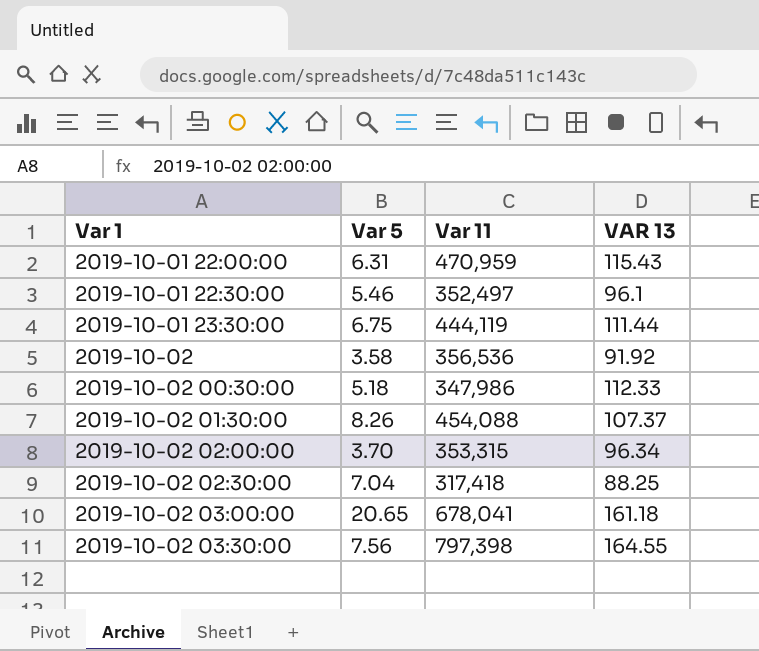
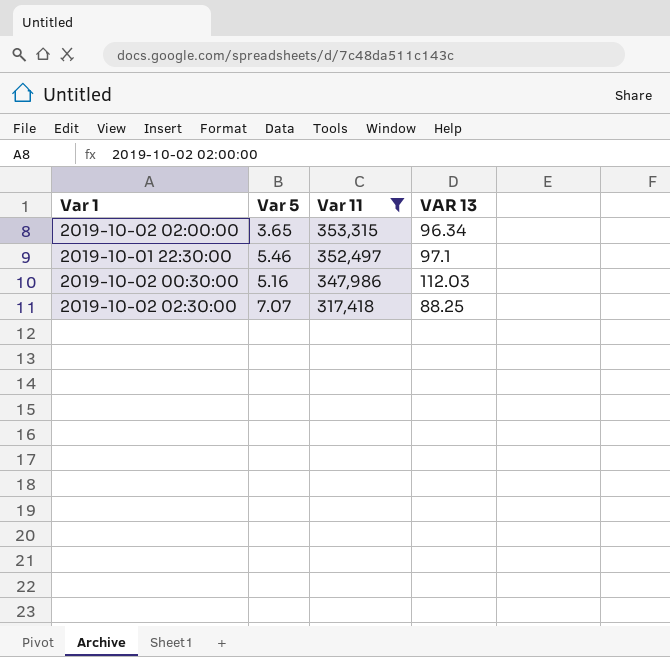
filter: none -> Var 11 <= 353,315
row order: Var 1 ascending -> Var 11 descending
2019-10-02 02:00:00 | Var 5: 3.70 -> 3.65
2019-10-01 22:30:00 | VAR 13: 96.1 -> 97.1
2019-10-02 00:30:00 | Var 5: 5.18 -> 5.16
2019-10-02 00:30:00 | VAR 13: 112.33 -> 112.03
2019-10-02 02:30:00 | Var 5: 7.04 -> 7.07

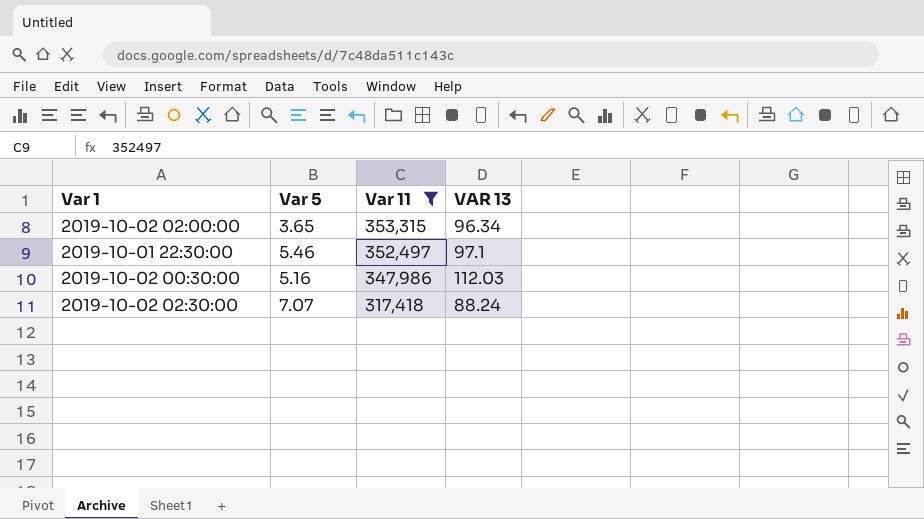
2019-10-02 02:30:00 | VAR 13: 88.25 -> 88.24

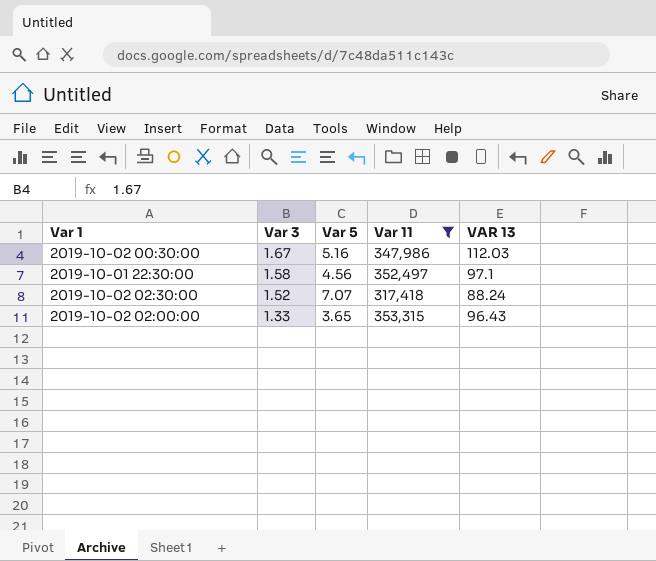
row order: Var 11 descending -> Var 3 descending
column Var 3 | position: none -> 2
2019-10-01 22:30:00 | Var 5: 5.46 -> 4.56
2019-10-02 02:00:00 | VAR 13: 96.34 -> 96.43

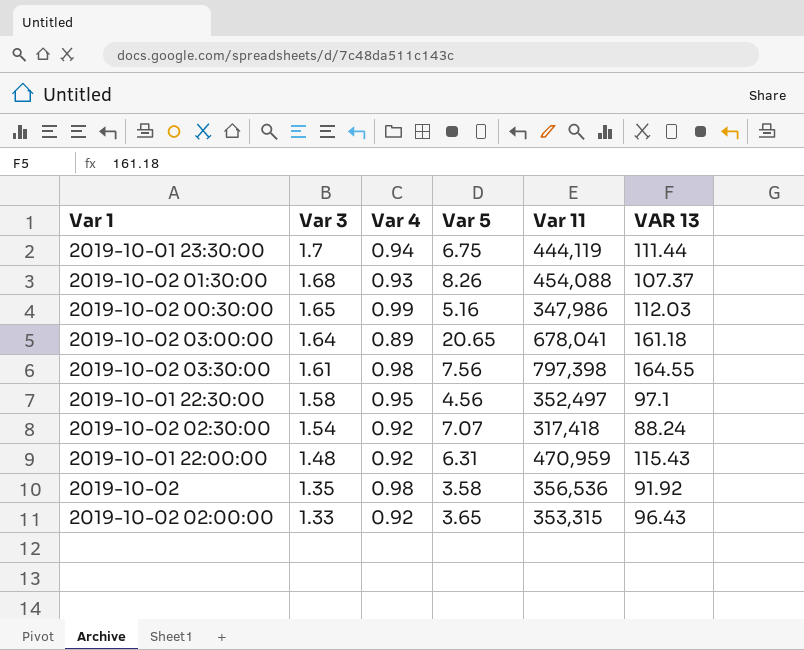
filter: Var 11 <= 353,315 -> none
column Var 4 | position: none -> 3
2019-10-02 00:30:00 | Var 3: 1.67 -> 1.65
2019-10-02 02:30:00 | Var 3: 1.52 -> 1.54

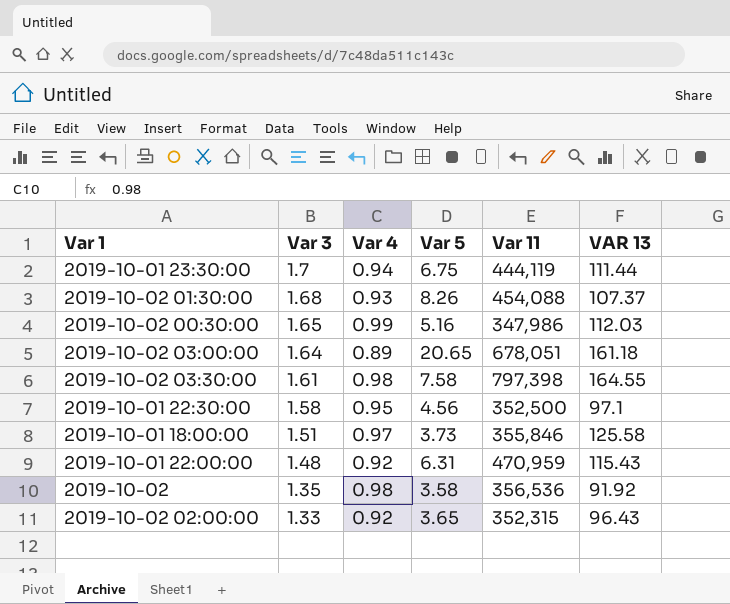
row 2019-10-02 02:30:00: 1.54 | 0.92 | 7.07 | 317,418 | 88.24 -> none
2019-10-02 03:00:00 | Var 11: 678,041 -> 678,051
2019-10-02 03:30:00 | Var 5: 7.56 -> 7.58
2019-10-01 22:30:00 | Var 11: 352,497 -> 352,500
row 2019-10-01 18:00:00: none -> 1.51 | 0.97 | 3.73 | 355,846 | 125.58
2019-10-02 02:00:00 | Var 11: 353,315 -> 352,315

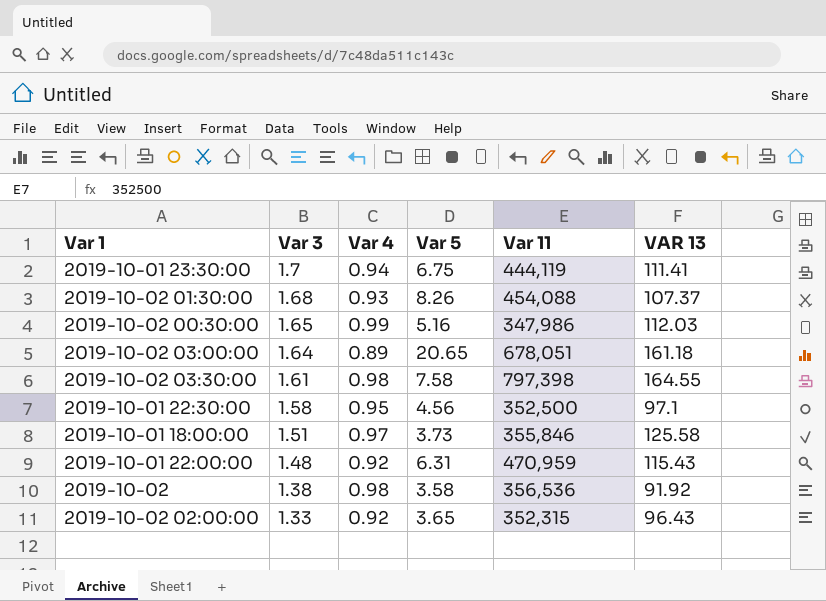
2019-10-01 23:30:00 | VAR 13: 111.44 -> 111.41
2019-10-02 | Var 3: 1.35 -> 1.38

